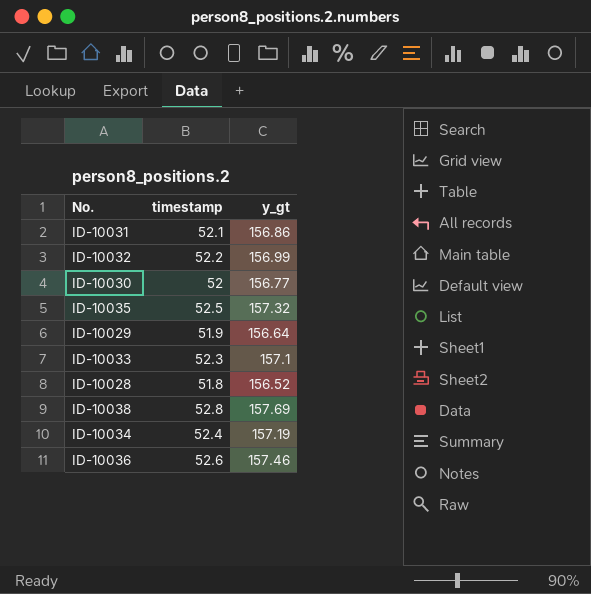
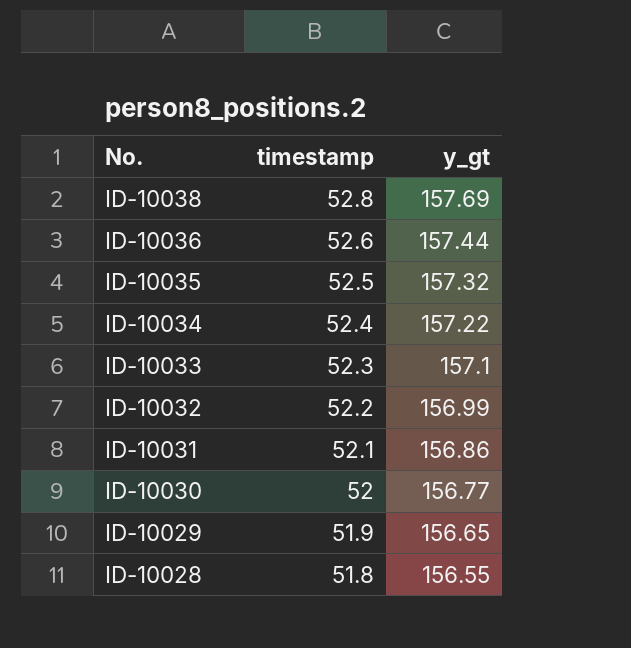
row order: none -> No. descending
ID-10036 | y_gt: 157.46 -> 157.44
ID-10034 | y_gt: 157.19 -> 157.22
ID-10029 | y_gt: 156.64 -> 156.65
ID-10028 | y_gt: 156.52 -> 156.55

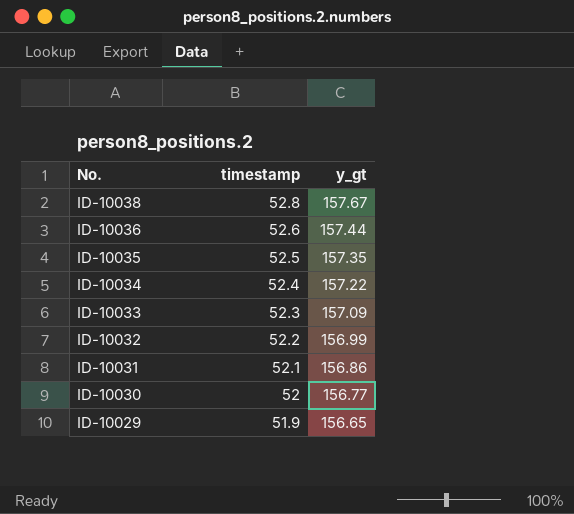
row ID-10028: 51.8 | 156.55 -> none
ID-10038 | y_gt: 157.69 -> 157.67
ID-10035 | y_gt: 157.32 -> 157.35
ID-10033 | y_gt: 157.1 -> 157.09

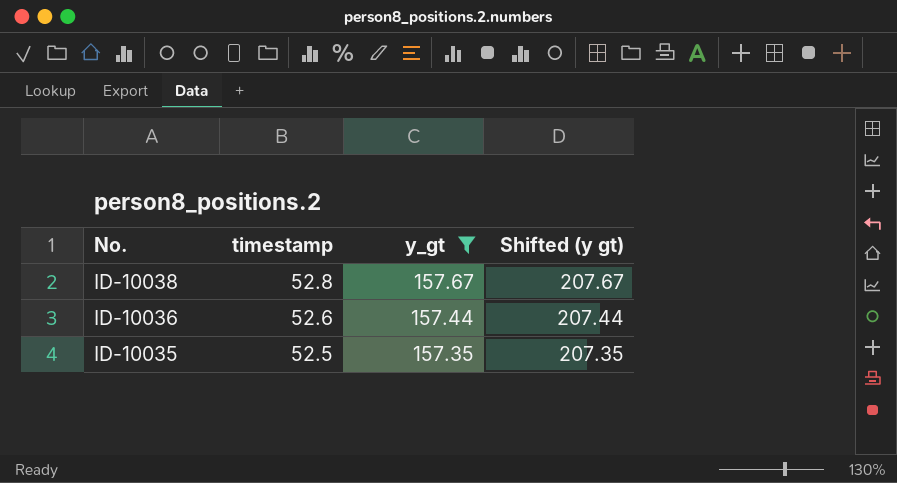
filter: none -> y_gt >= 157.35
column Shifted (y gt) | formula: none -> [y_gt] + 50

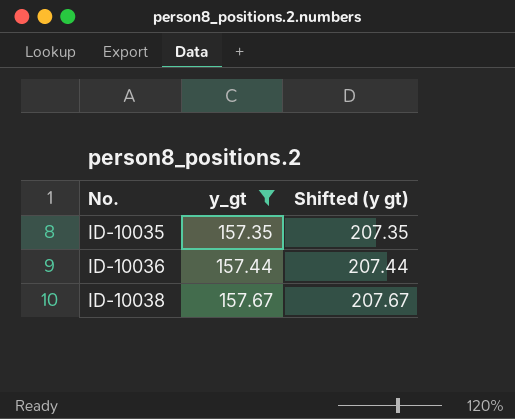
row order: No. descending -> No. ascending
column timestamp | position: 2 -> none

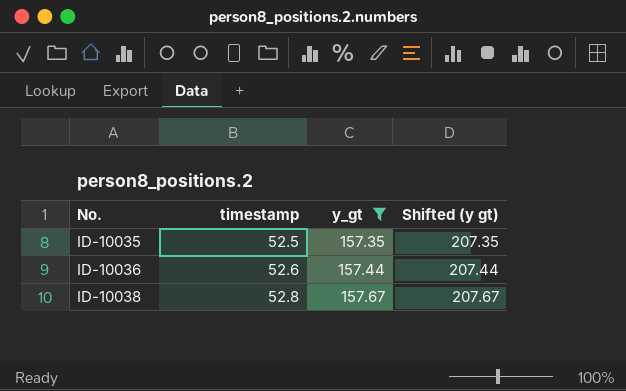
column timestamp | position: none -> 2

